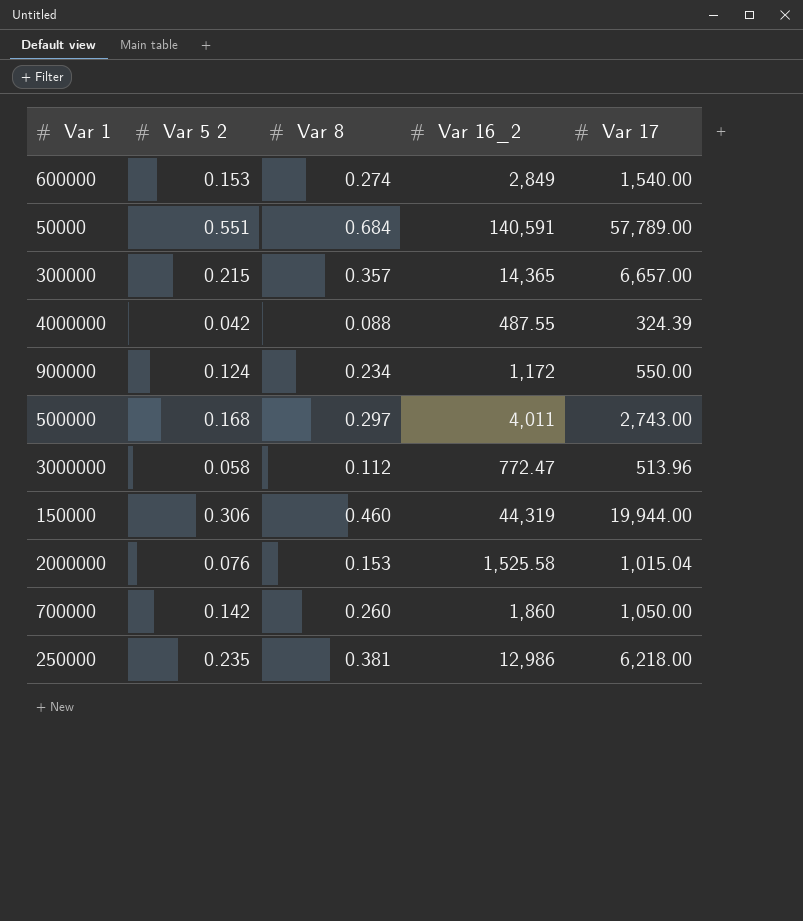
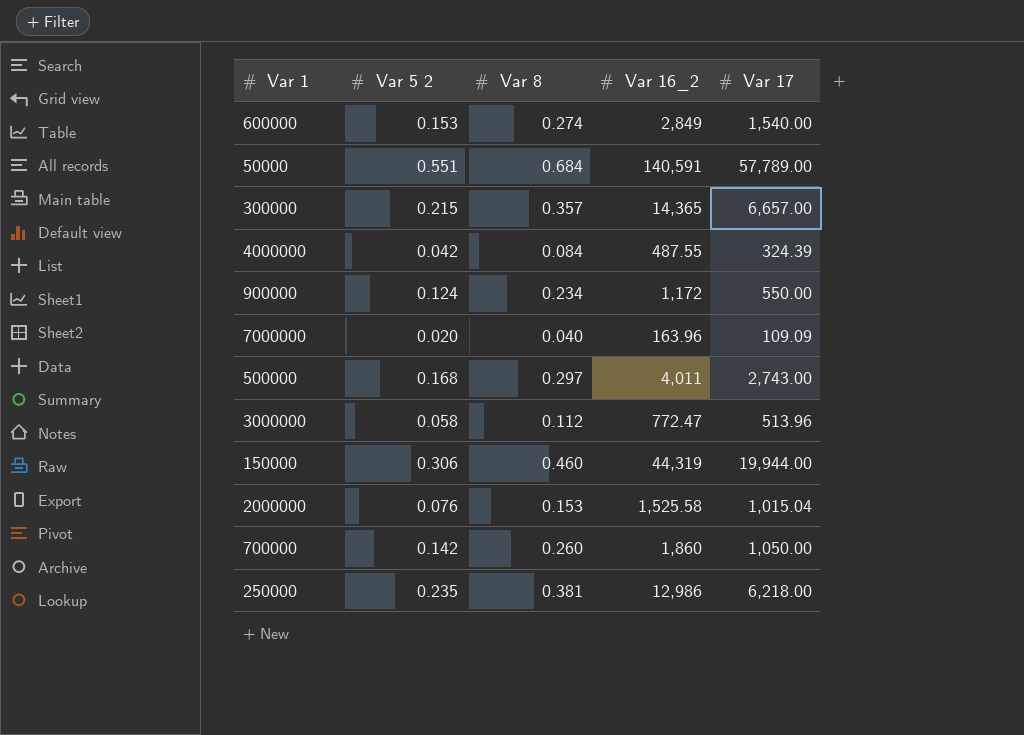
4000000 | Var 8: 0.088 -> 0.084
row 7000000: none -> 0.020 | 0.040 | 163.96 | 109.09

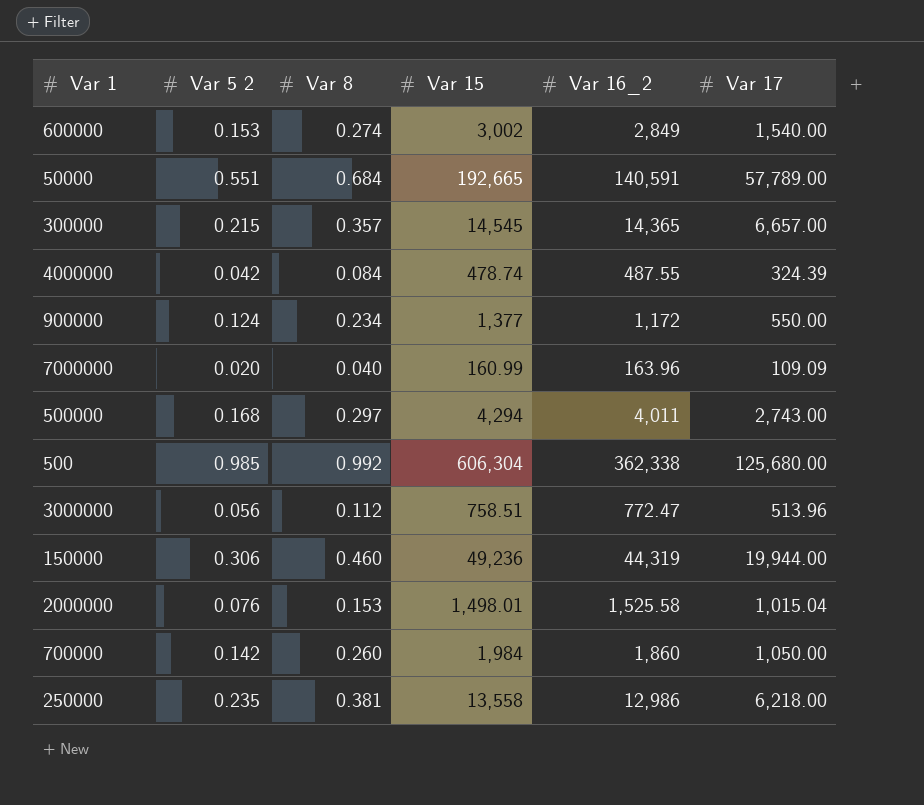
column Var 15 | position: none -> 4
row 500: none -> 0.985 | 0.992 | 606,304 | 362,338 | 125,680.00
3000000 | Var 5 2: 0.058 -> 0.056

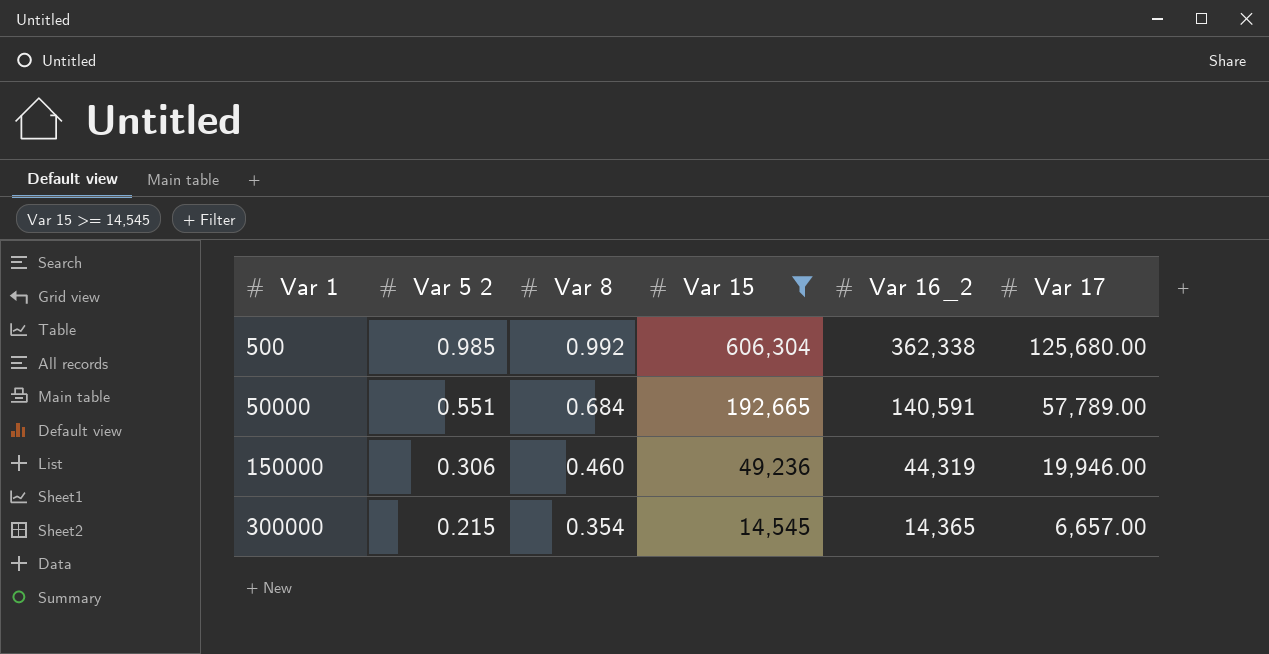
filter: none -> Var 15 >= 14,545
row order: none -> Var 1 ascending
150000 | Var 17: 19,944.00 -> 19,946.00
300000 | Var 8: 0.357 -> 0.354

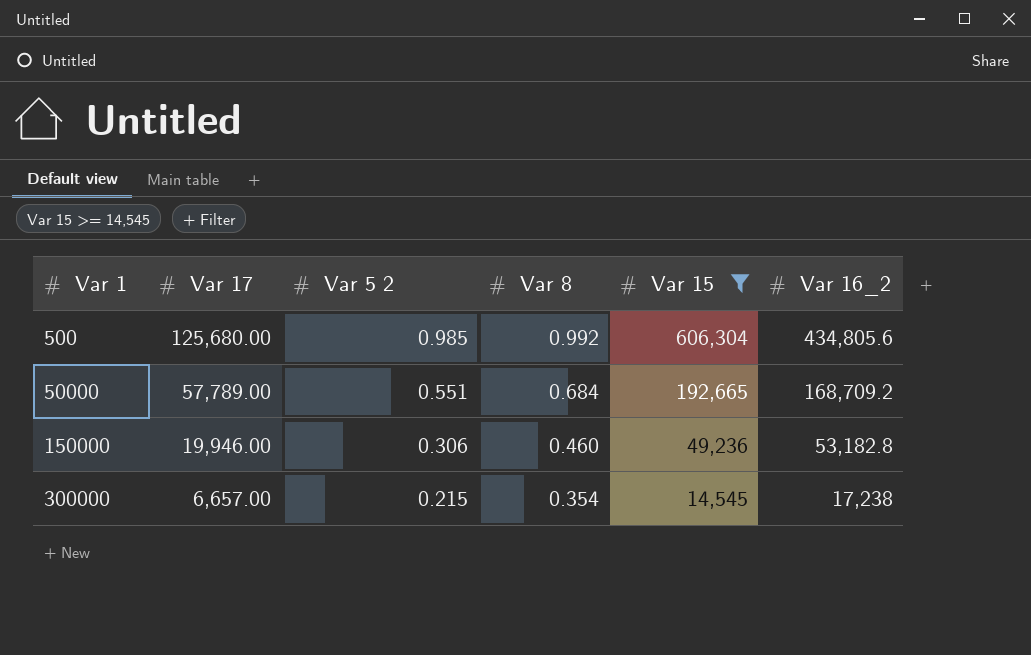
column Var 17 | position: 6 -> 2
500 | Var 16_2: 362,338 -> 434,805.6
50000 | Var 16_2: 140,591 -> 168,709.2
150000 | Var 16_2: 44,319 -> 53,182.8
300000 | Var 16_2: 14,365 -> 17,238

